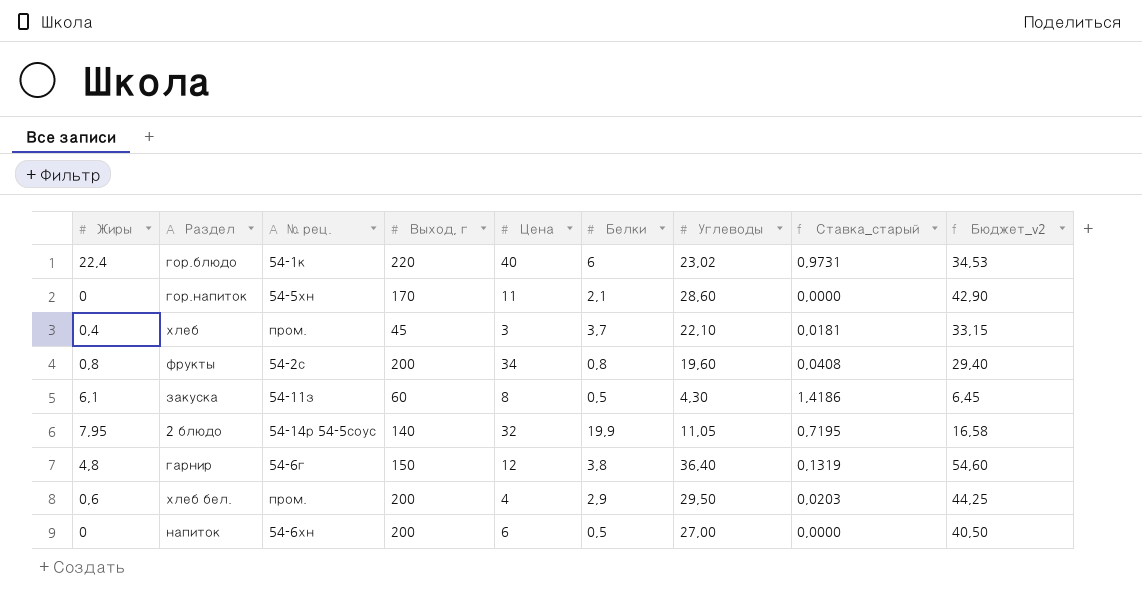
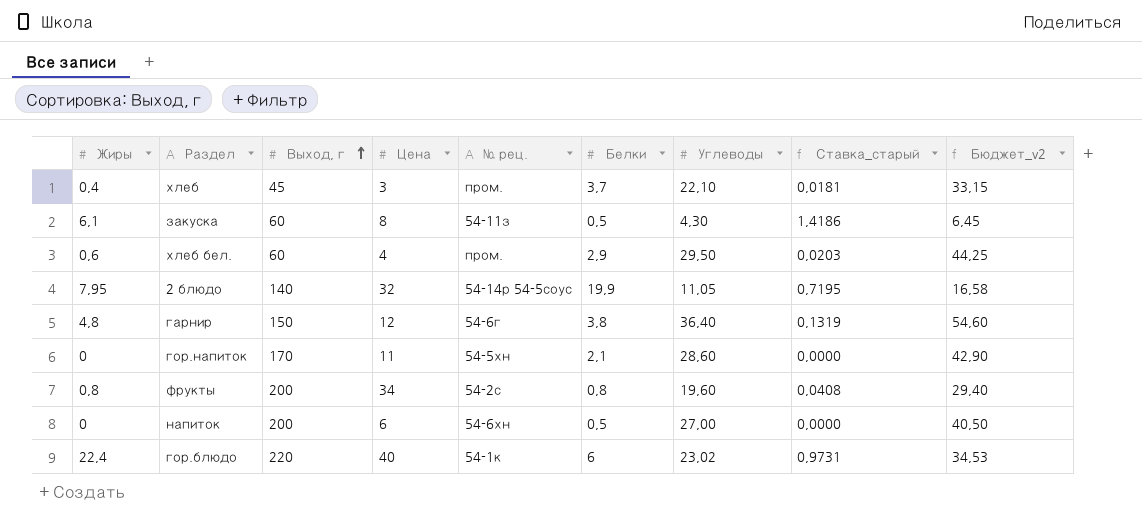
row order: none -> Выход, г ascending
column № рец. | position: 3 -> 5
хлеб бел. | Выход, г: 200 -> 60

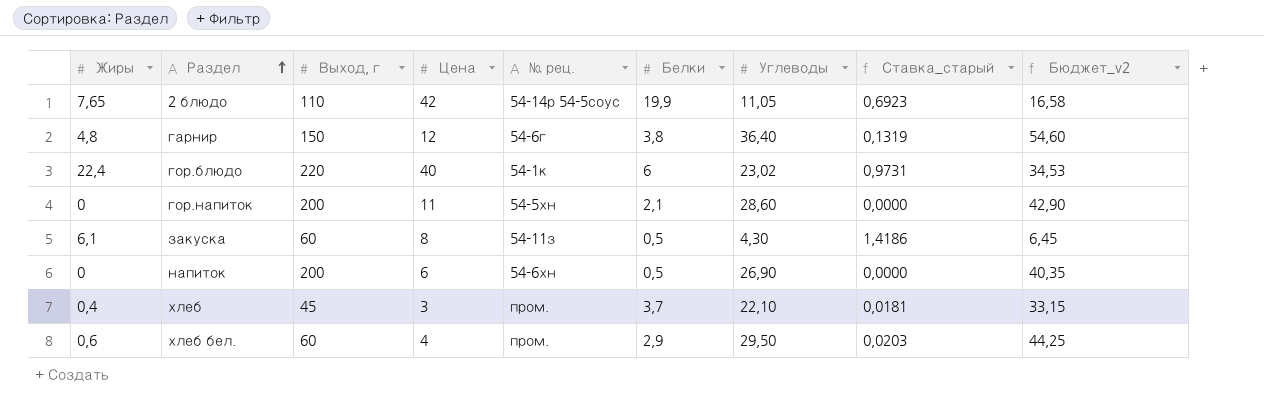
row order: Выход, г ascending -> Раздел ascending
row фрукты: 0,8 | 200 | 34 | 54-2с | 0,8 | 19,60 | 0,0408 | 29,40 -> none
2 блюдо | Жиры: 7,95 -> 7,65
2 блюдо | Выход, г: 140 -> 110
2 блюдо | Цена: 32 -> 42
2 блюдо | Ставка_старый: 0,7195 -> 0,6923
гор.напиток | Выход, г: 170 -> 200
напиток | Углеводы: 27,00 -> 26,90
напиток | Бюджет_v2: 40,50 -> 40,35

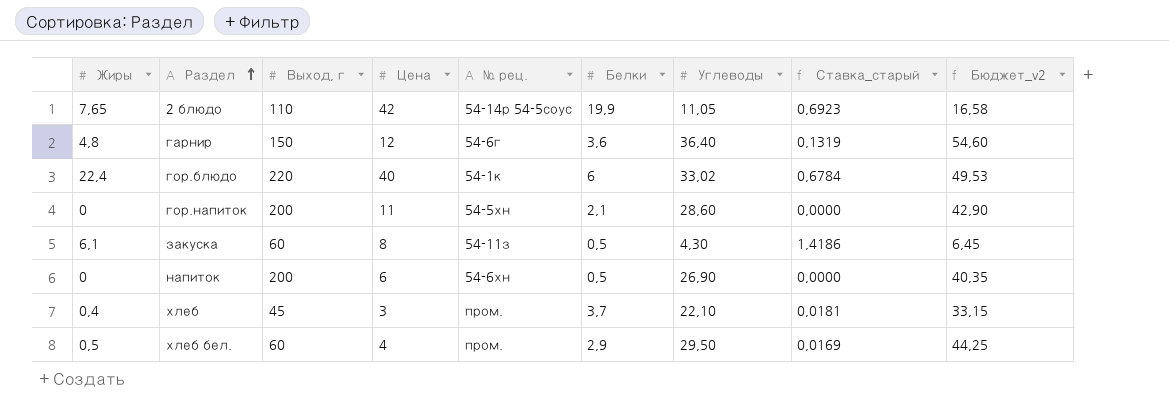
гарнир | Белки: 3,8 -> 3,6
гор.блюдо | Углеводы: 23,02 -> 33,02
гор.блюдо | Ставка_старый: 0,9731 -> 0,6784
гор.блюдо | Бюджет_v2: 34,53 -> 49,53
хлеб бел. | Жиры: 0,6 -> 0,5
хлеб бел. | Ставка_старый: 0,0203 -> 0,0169

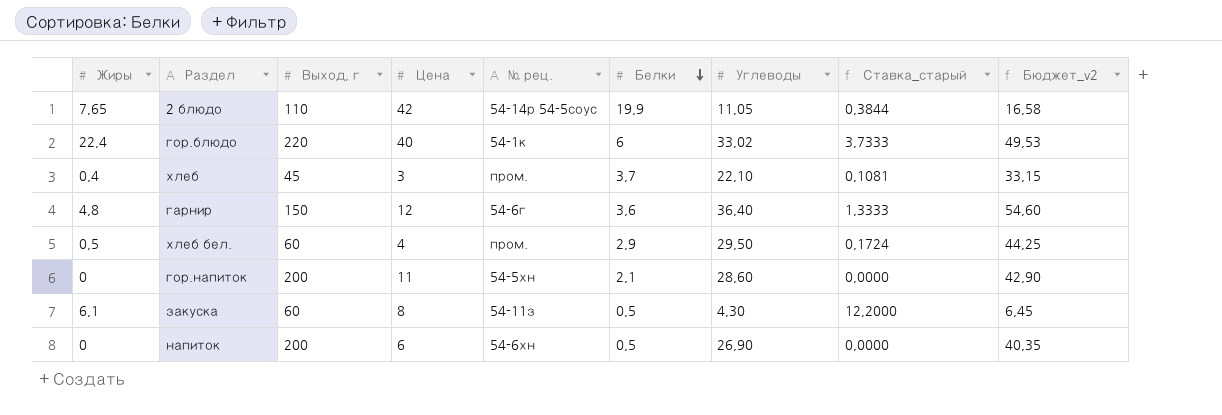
row order: Раздел ascending -> Белки descending
column Ставка_старый | formula: [Жиры] / [Углеводы] -> [Жиры] / [Белки]

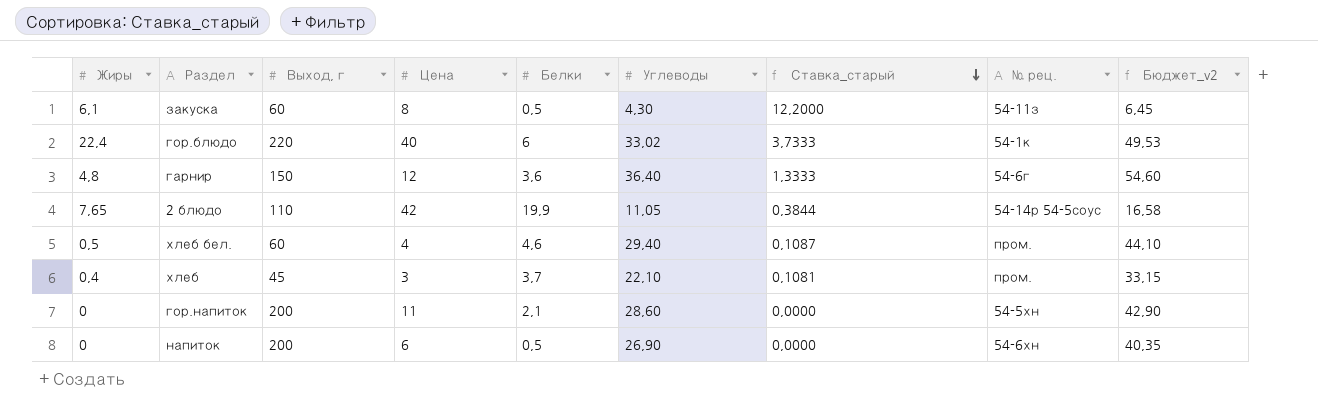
row order: Белки descending -> Ставка_старый descending
column № рец. | position: 5 -> 8
хлеб бел. | Белки: 2,9 -> 4,6
хлеб бел. | Углеводы: 29,50 -> 29,40
хлеб бел. | Ставка_старый: 0,1724 -> 0,1087
хлеб бел. | Бюджет_v2: 44,25 -> 44,10

